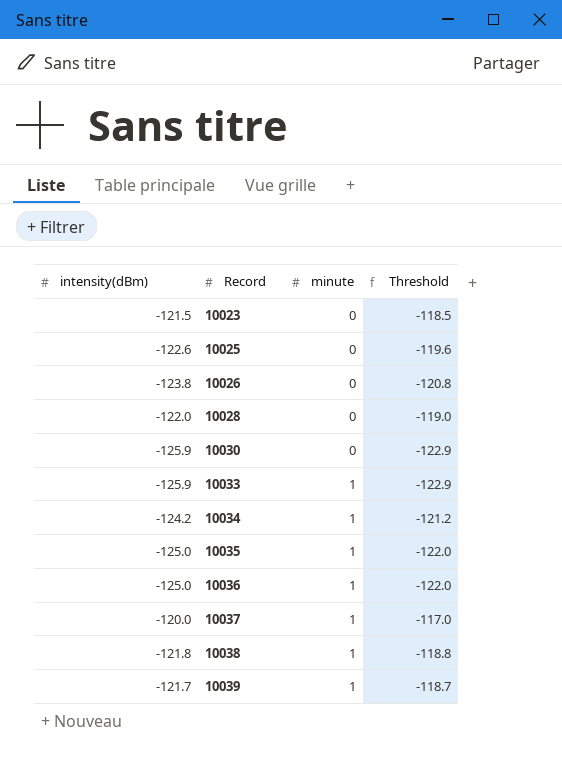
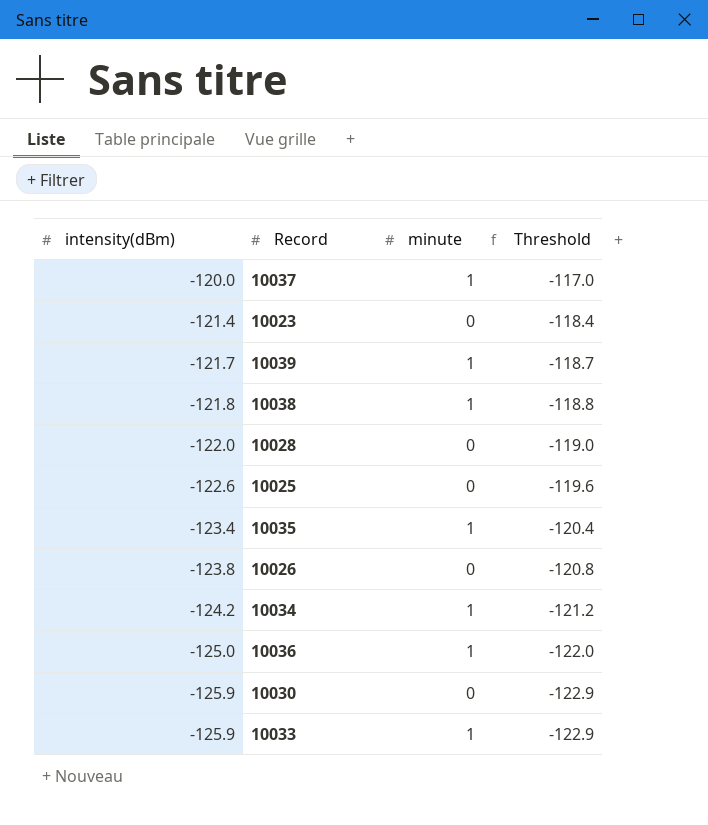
row order: Record ascending -> intensity(dBm) descending
10023 | intensity(dBm): -121.5 -> -121.4
10023 | Threshold: -118.5 -> -118.4
10035 | intensity(dBm): -125.0 -> -123.4
10035 | Threshold: -122.0 -> -120.4

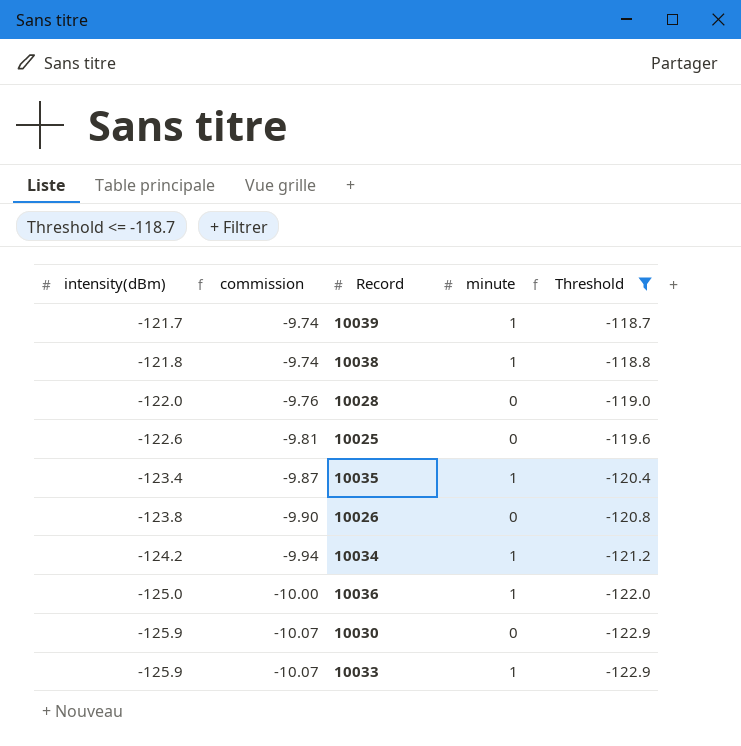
filter: none -> Threshold <= -118.7
column commission | formula: none -> [intensity(dBm)] * 0.08

